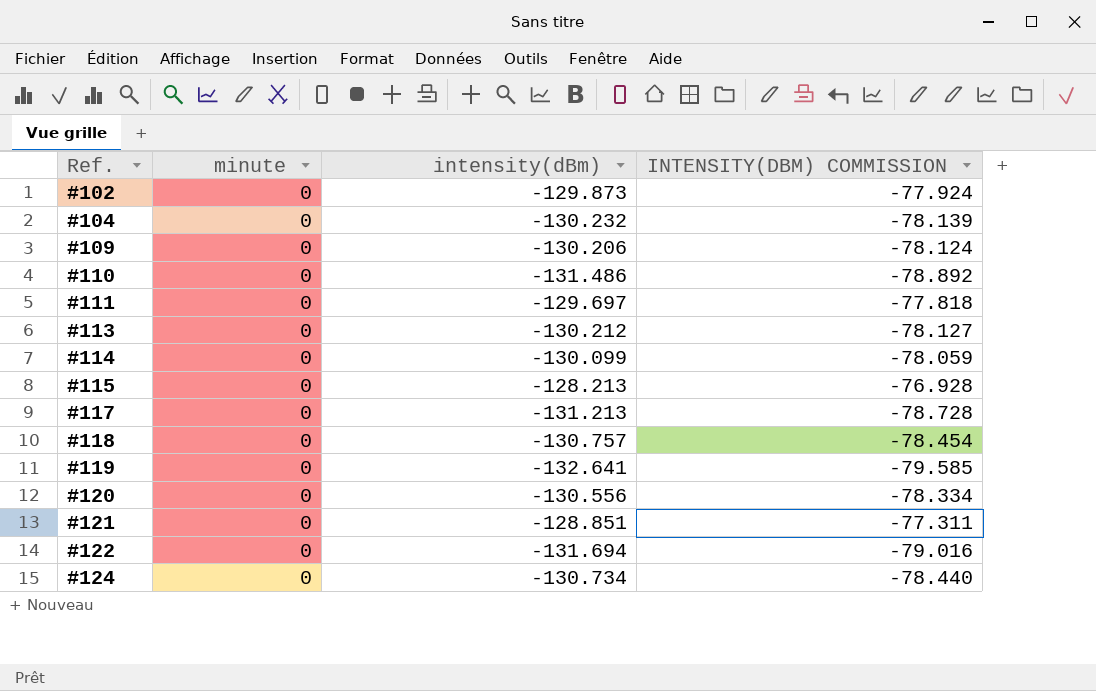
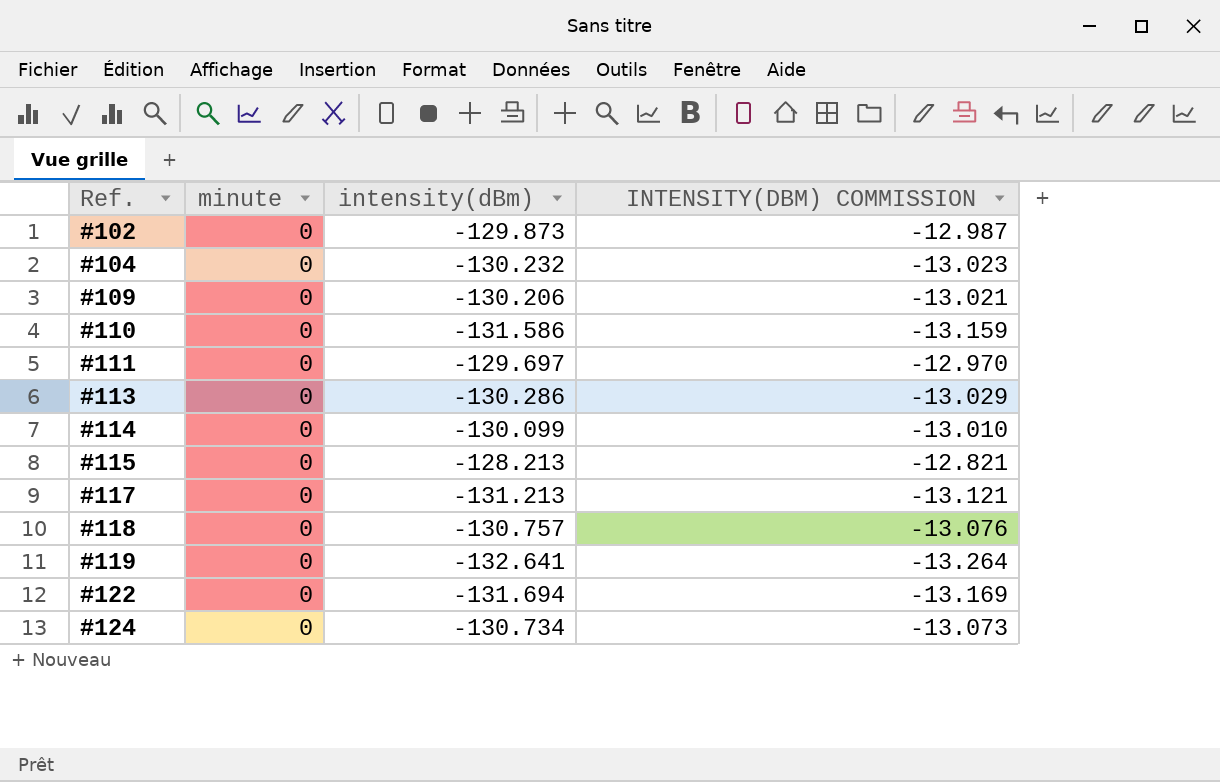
column INTENSITY(DBM) COMMISSION | formula: [intensity(dBm)] * 0.6 -> [intensity(dBm)] * 0.1
row #120: 0 | -130.556 | -78.334 -> none
row #121: 0 | -128.851 | -77.311 -> none
#110 | intensity(dBm): -131.486 -> -131.586
#113 | intensity(dBm): -130.212 -> -130.286

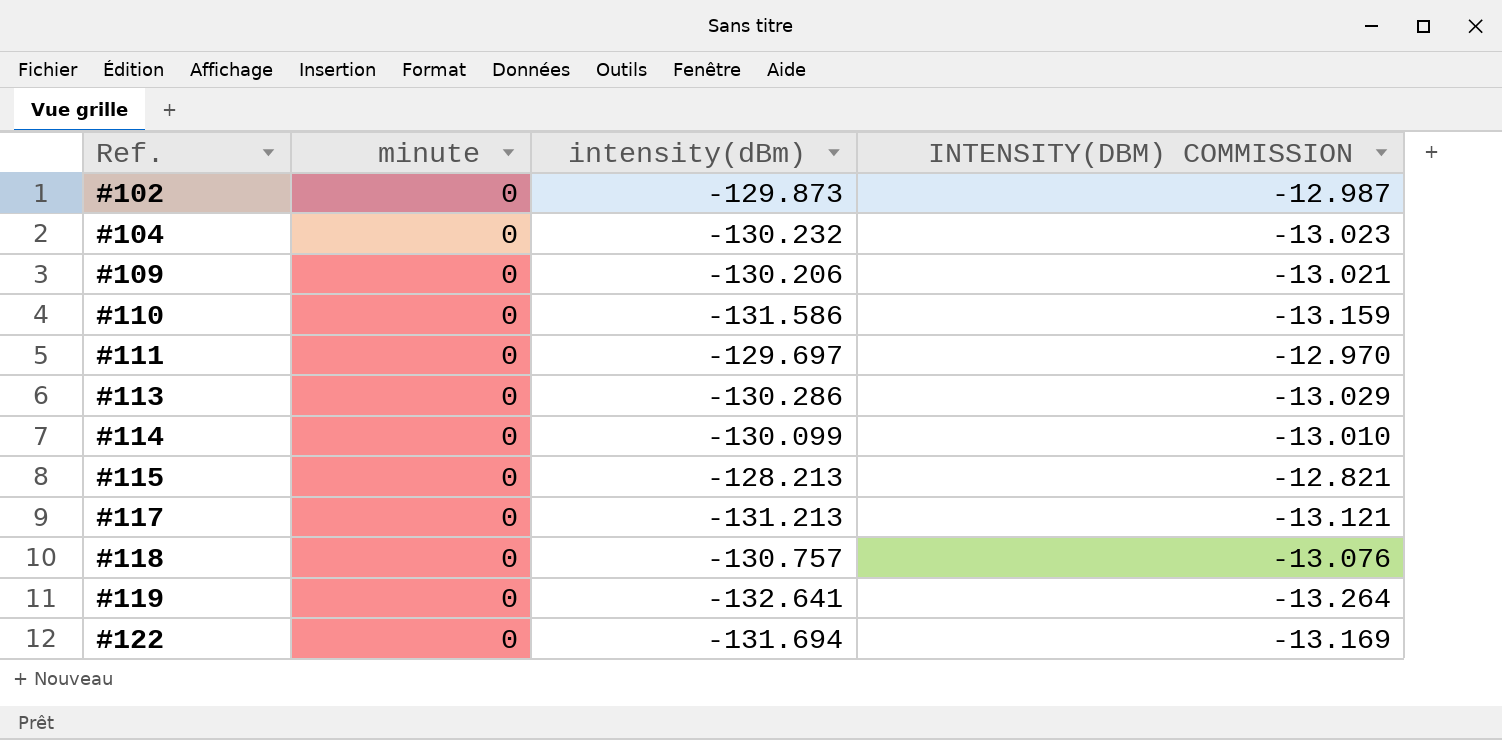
row #124: 0 | -130.734 | -13.073 -> none

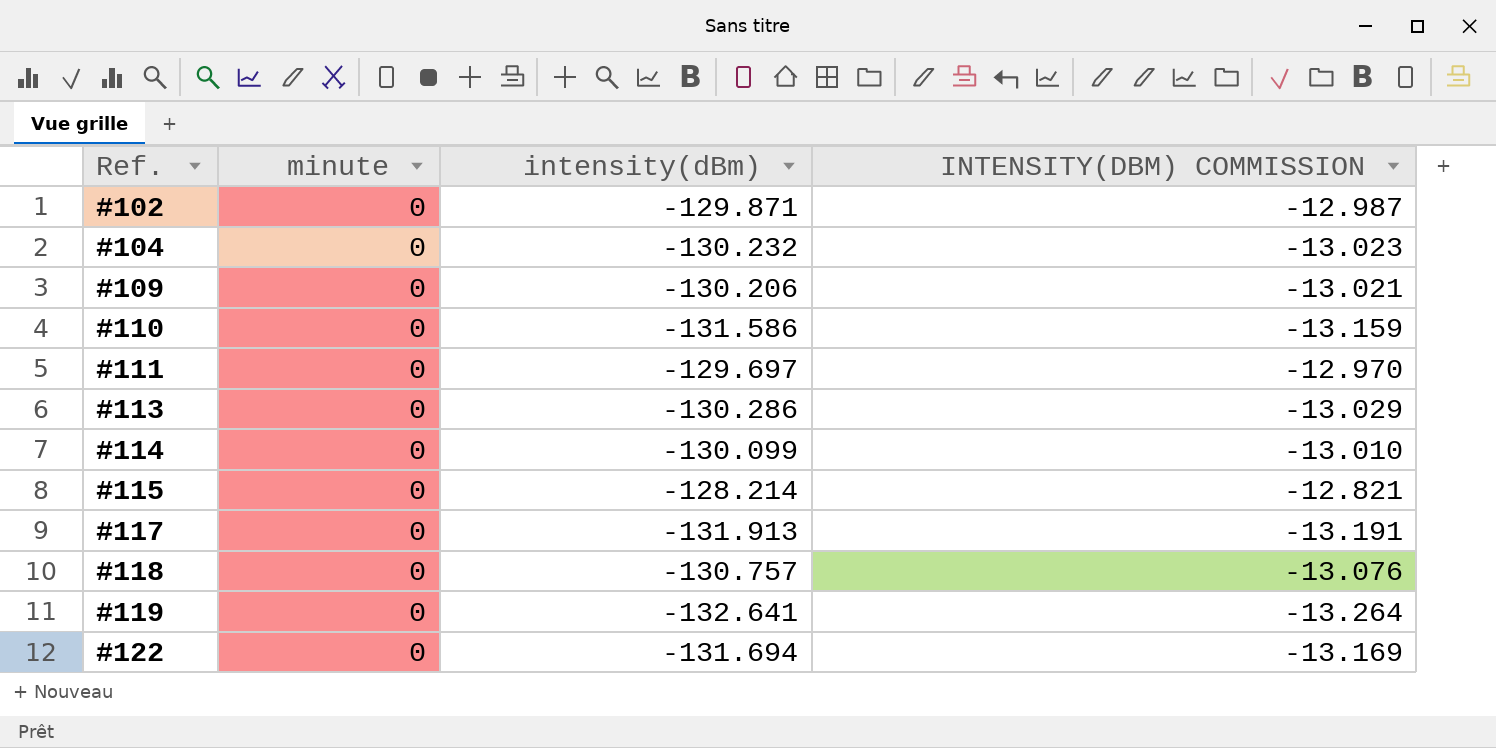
#102 | intensity(dBm): -129.873 -> -129.871
#115 | intensity(dBm): -128.213 -> -128.214
#117 | intensity(dBm): -131.213 -> -131.913
#117 | INTENSITY(DBM) COMMISSION: -13.121 -> -13.191

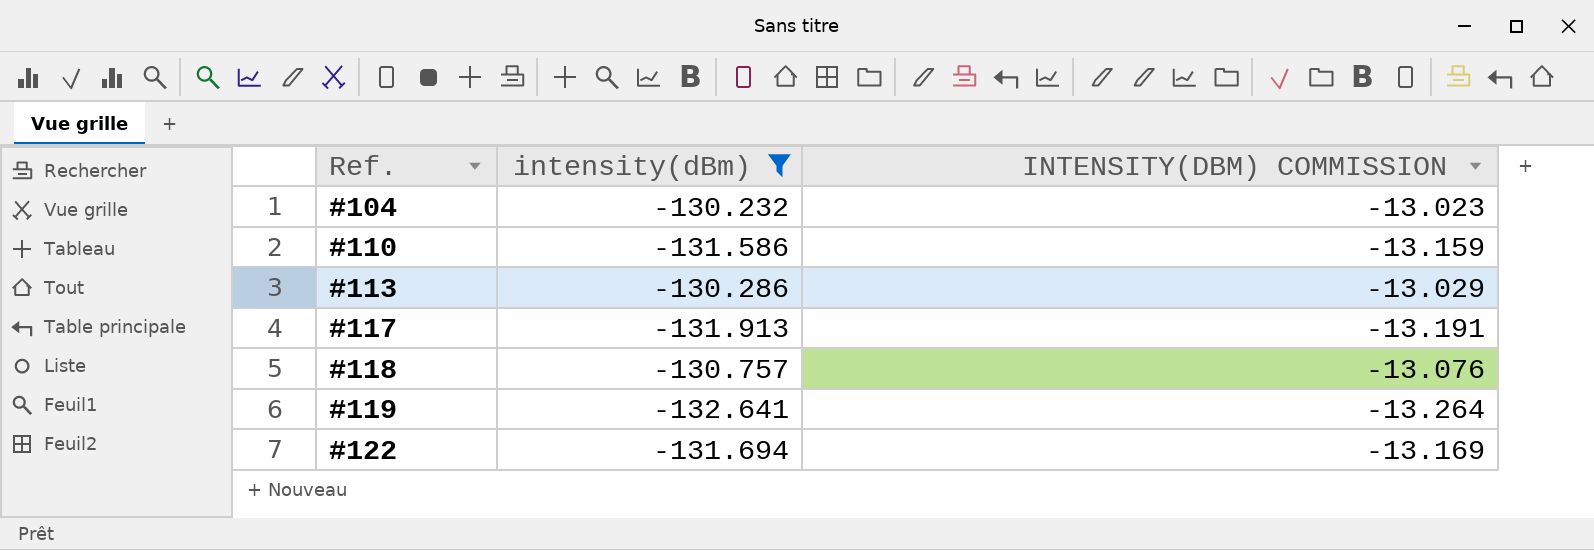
filter: none -> intensity(dBm) <= -130.232
column minute | position: 2 -> none

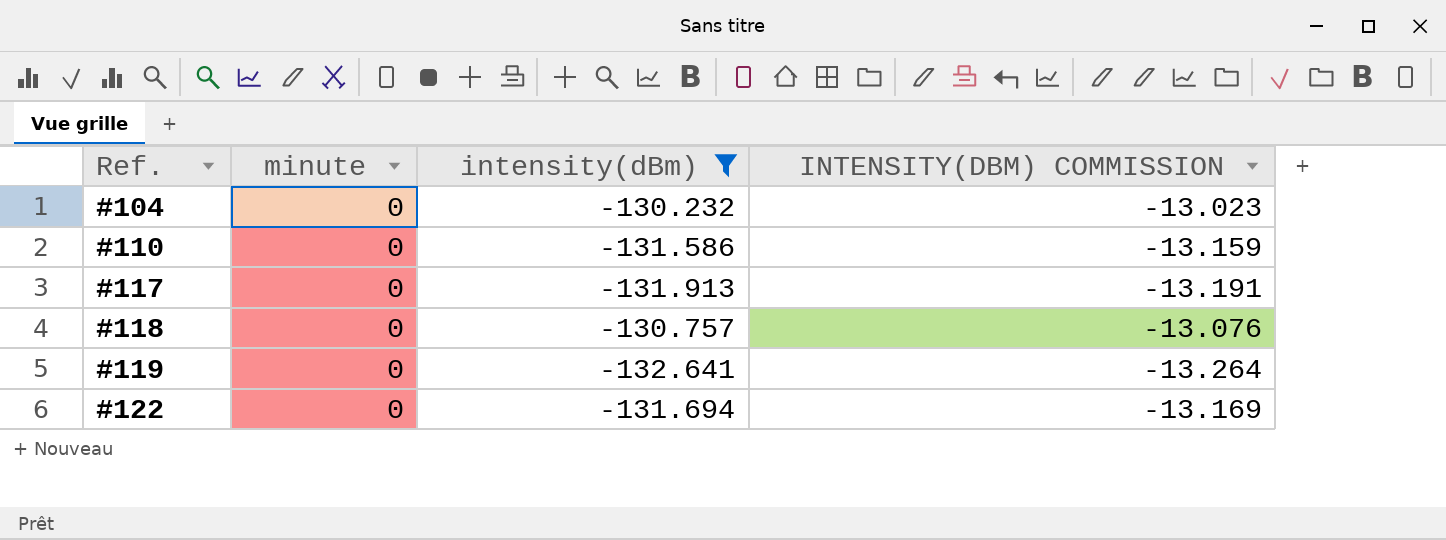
column minute | position: none -> 2
row #113: -130.286 | -13.029 -> none

